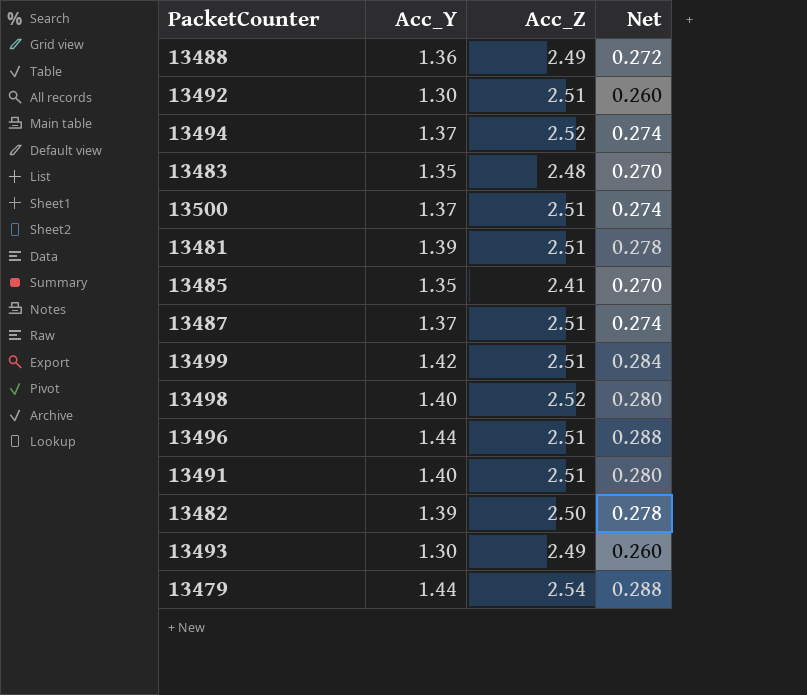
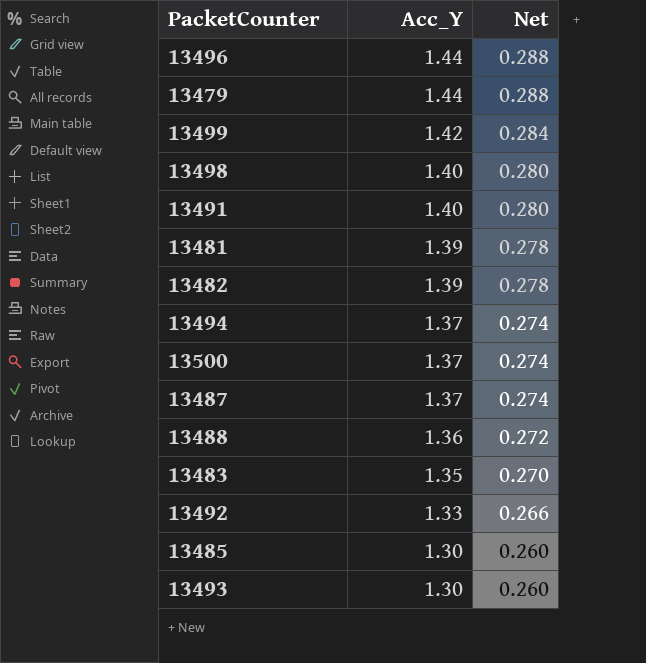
row order: none -> Acc_Y descending
column Acc_Z | position: 3 -> none
13492 | Acc_Y: 1.30 -> 1.33
13492 | Net: 0.260 -> 0.266
13485 | Acc_Y: 1.35 -> 1.30
13485 | Net: 0.270 -> 0.260

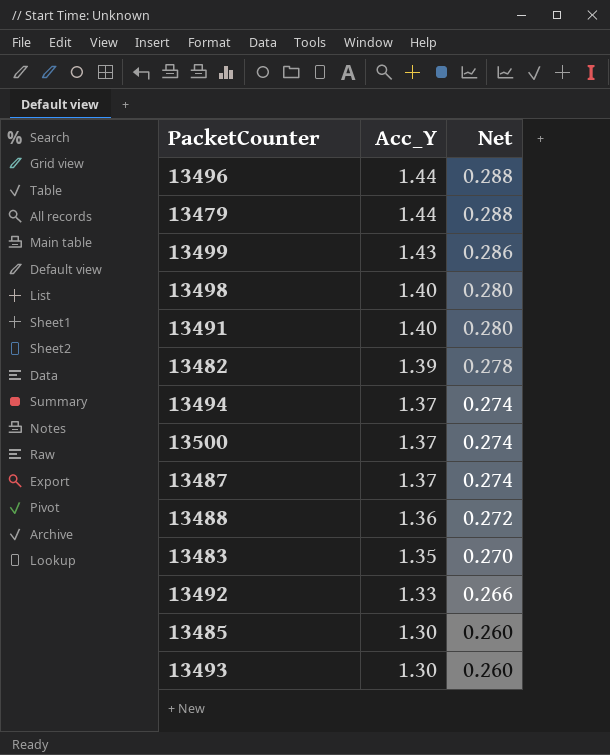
row 13481: 1.39 | 0.278 -> none
13499 | Acc_Y: 1.42 -> 1.43
13499 | Net: 0.284 -> 0.286

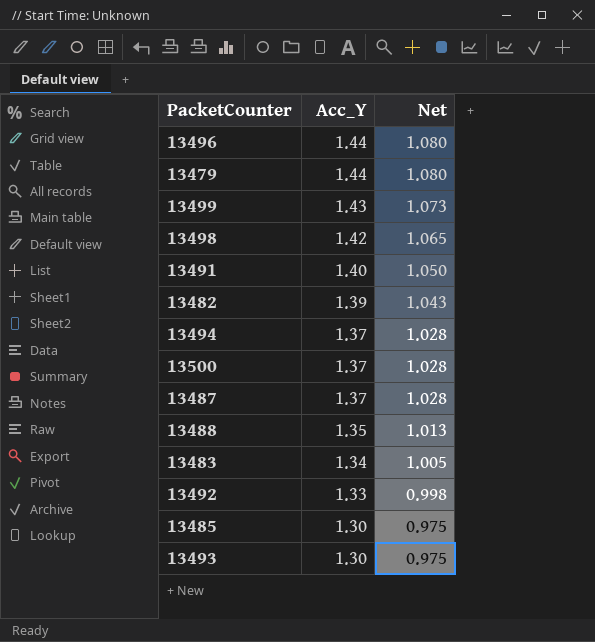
column Net | formula: [Acc_Y] * 0.2 -> [Acc_Y] * 0.75
13498 | Acc_Y: 1.40 -> 1.42
13488 | Acc_Y: 1.36 -> 1.35
13483 | Acc_Y: 1.35 -> 1.34

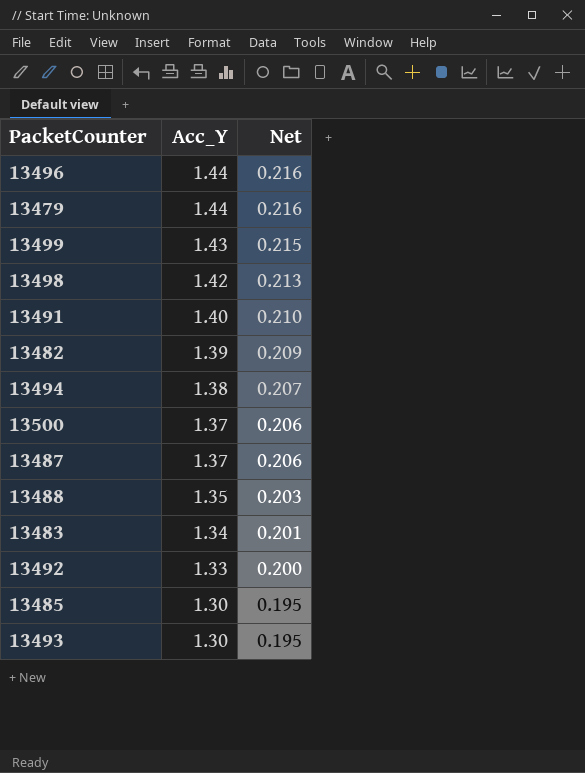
column Net | formula: [Acc_Y] * 0.75 -> [Acc_Y] * 0.15
13494 | Acc_Y: 1.37 -> 1.38

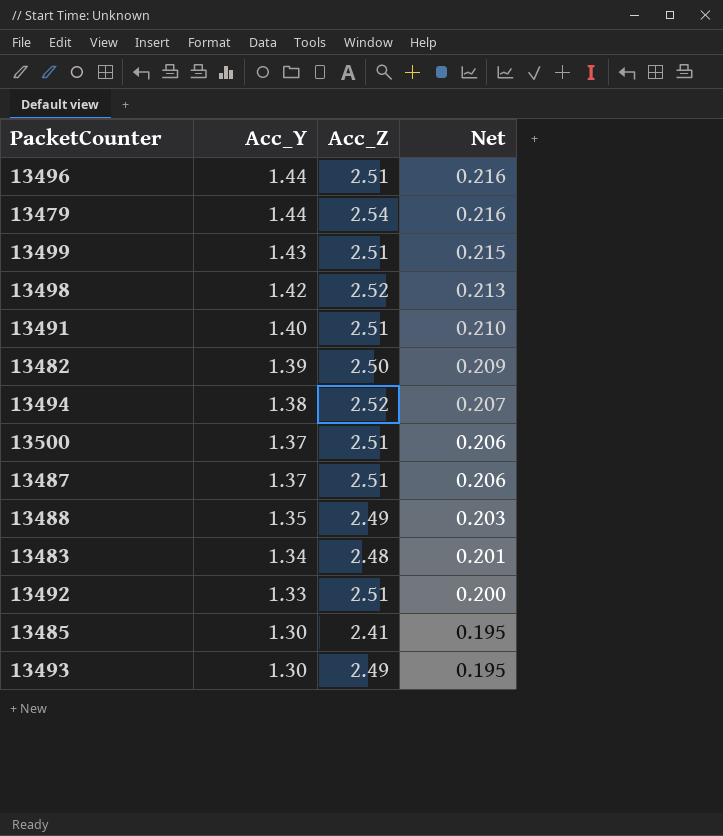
column Acc_Z | position: none -> 3

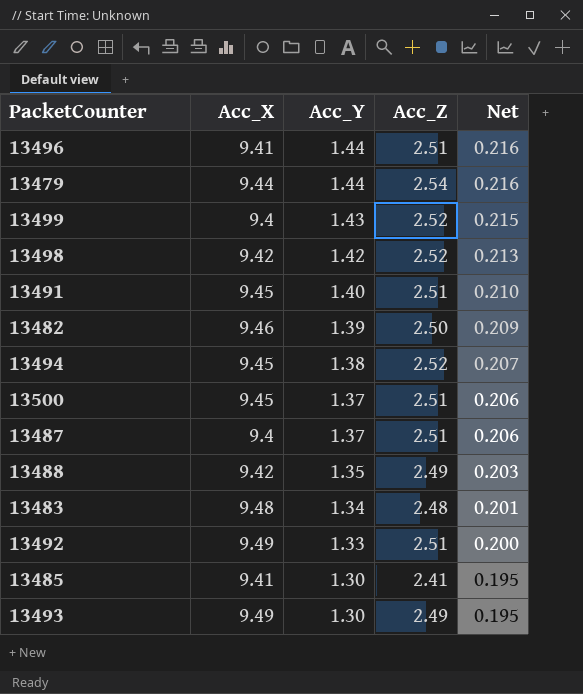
column Acc_X | position: none -> 2
13499 | Acc_Z: 2.51 -> 2.52

